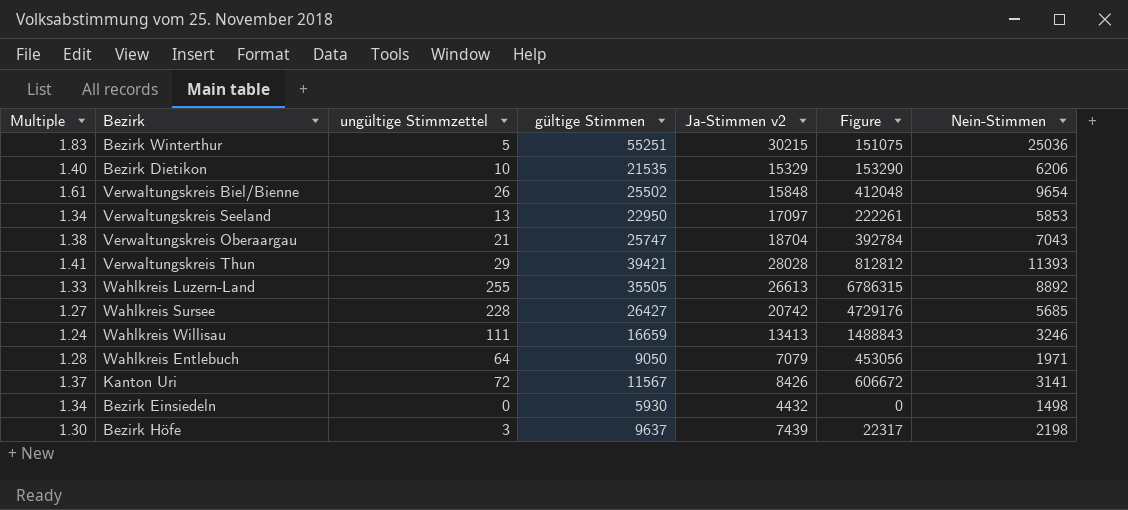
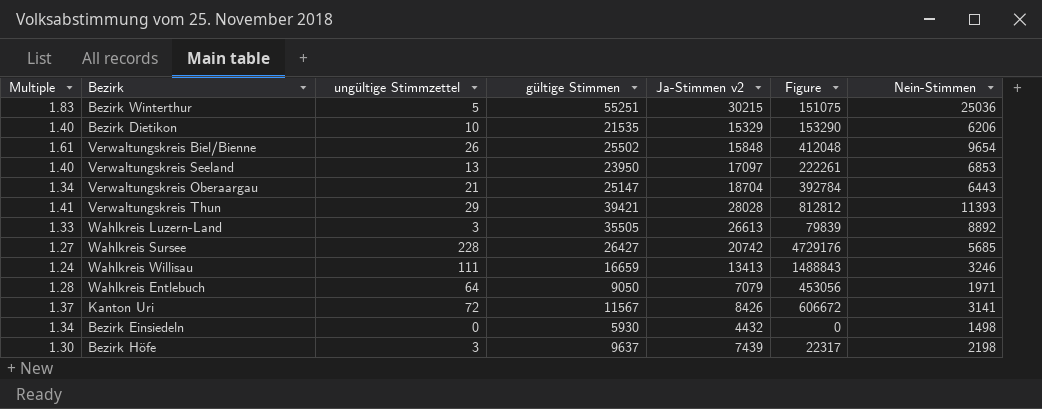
Verwaltungskreis Seeland | Multiple: 1.34 -> 1.40
Verwaltungskreis Seeland | gültige Stimmen: 22950 -> 23950
Verwaltungskreis Seeland | Nein-Stimmen: 5853 -> 6853
Verwaltungskreis Oberaargau | Multiple: 1.38 -> 1.34
Verwaltungskreis Oberaargau | gültige Stimmen: 25747 -> 25147
Verwaltungskreis Oberaargau | Nein-Stimmen: 7043 -> 6443
Wahlkreis Luzern-Land | ungültige Stimmzettel: 255 -> 3
Wahlkreis Luzern-Land | Figure: 6786315 -> 79839

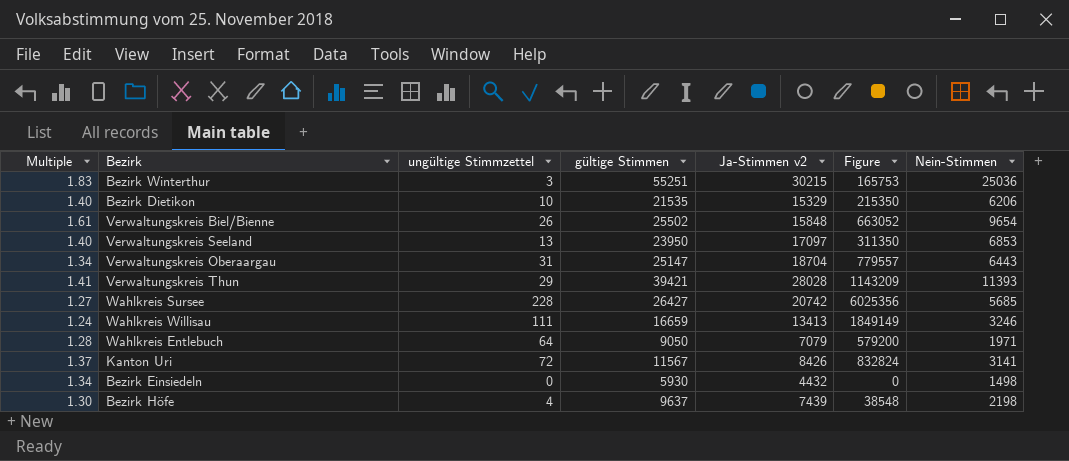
column Figure | formula: [ungültige Stimmzettel] * [Ja-Stimmen v2] -> [ungültige Stimmzettel] * [gültige Stimmen]
row Wahlkreis Luzern-Land: 1.33 | 3 | 35505 | 26613 | 79839 | 8892 -> none
Bezirk Winterthur | ungültige Stimmzettel: 5 -> 3
Verwaltungskreis Oberaargau | ungültige Stimmzettel: 21 -> 31
Bezirk Höfe | ungültige Stimmzettel: 3 -> 4

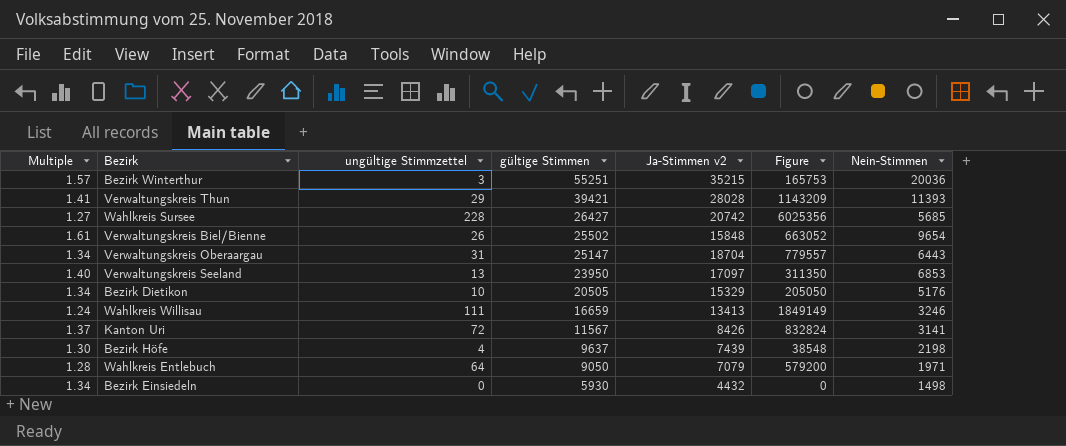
row order: none -> gültige Stimmen descending
Bezirk Winterthur | Multiple: 1.83 -> 1.57
Bezirk Winterthur | Ja-Stimmen v2: 30215 -> 35215
Bezirk Winterthur | Nein-Stimmen: 25036 -> 20036
Bezirk Dietikon | Multiple: 1.40 -> 1.34
Bezirk Dietikon | gültige Stimmen: 21535 -> 20505
Bezirk Dietikon | Figure: 215350 -> 205050
Bezirk Dietikon | Nein-Stimmen: 6206 -> 5176

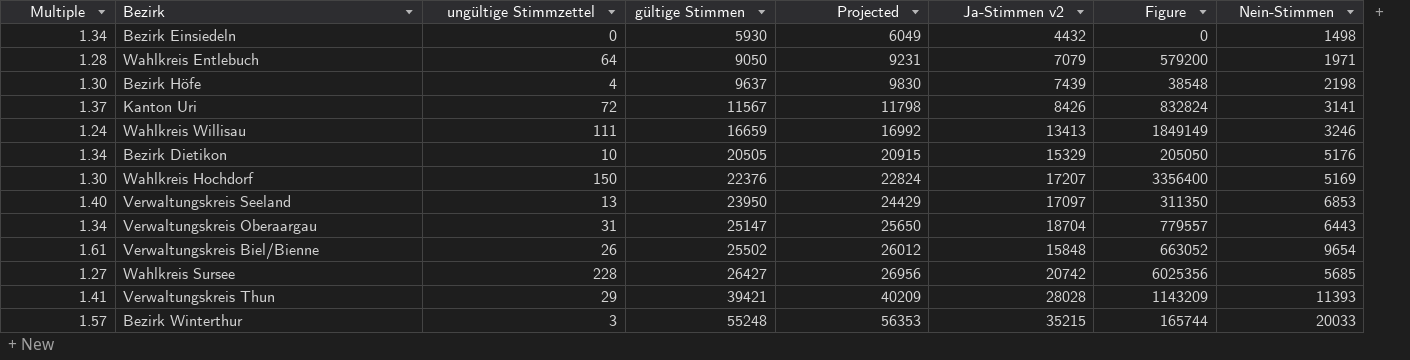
row order: gültige Stimmen descending -> gültige Stimmen ascending
column Projected | formula: none -> [gültige Stimmen] * 1.02
row Wahlkreis Hochdorf: none -> 1.30 | 150 | 22376 | 22824 | 17207 | 3356400 | 5169
Bezirk Winterthur | gültige Stimmen: 55251 -> 55248
Bezirk Winterthur | Figure: 165753 -> 165744
Bezirk Winterthur | Nein-Stimmen: 20036 -> 20033

